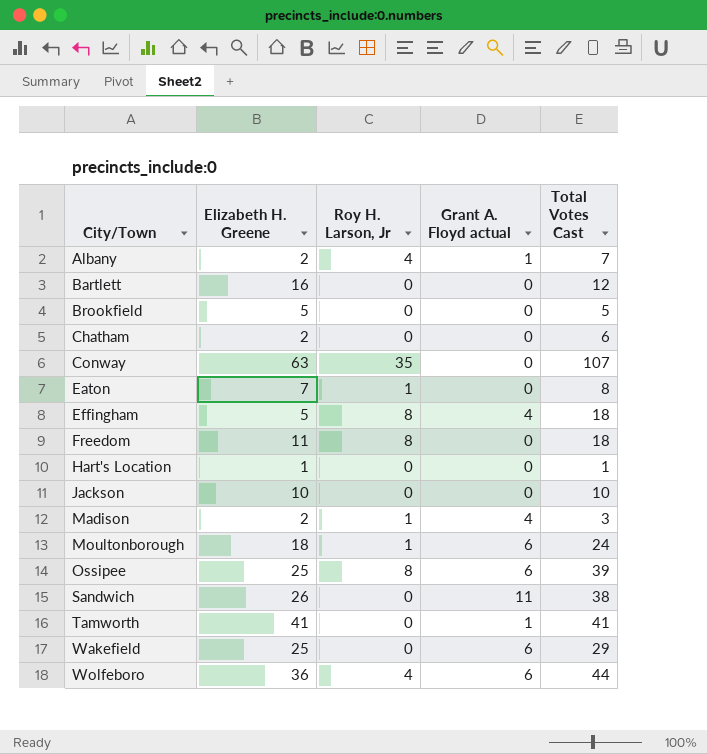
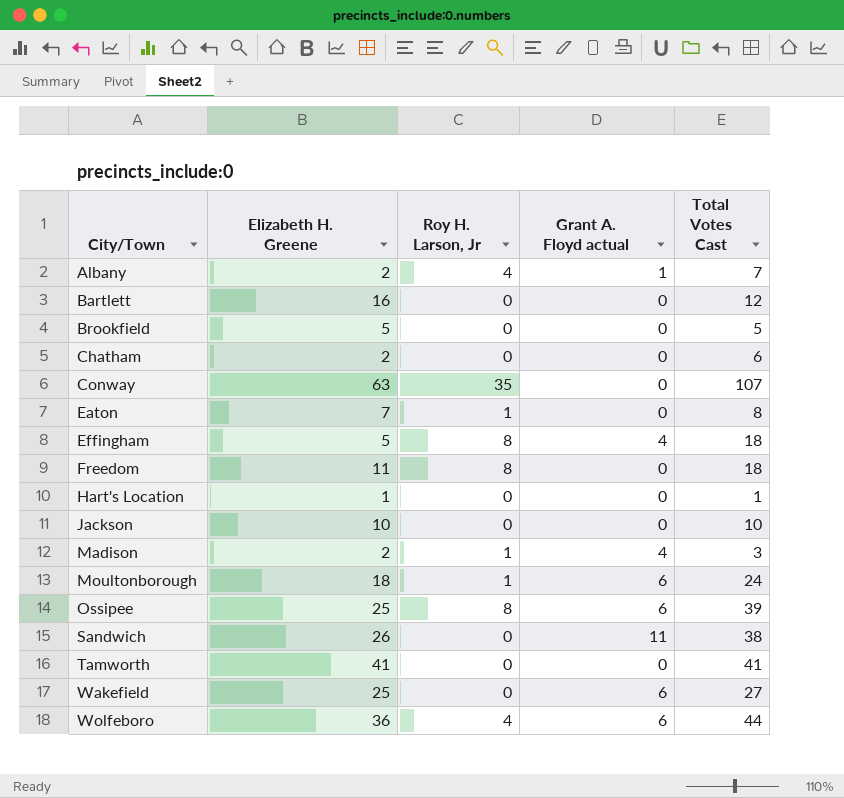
Tamworth | Grant A. Floyd actual: 1 -> 0
Wakefield | Total Votes Cast: 29 -> 27

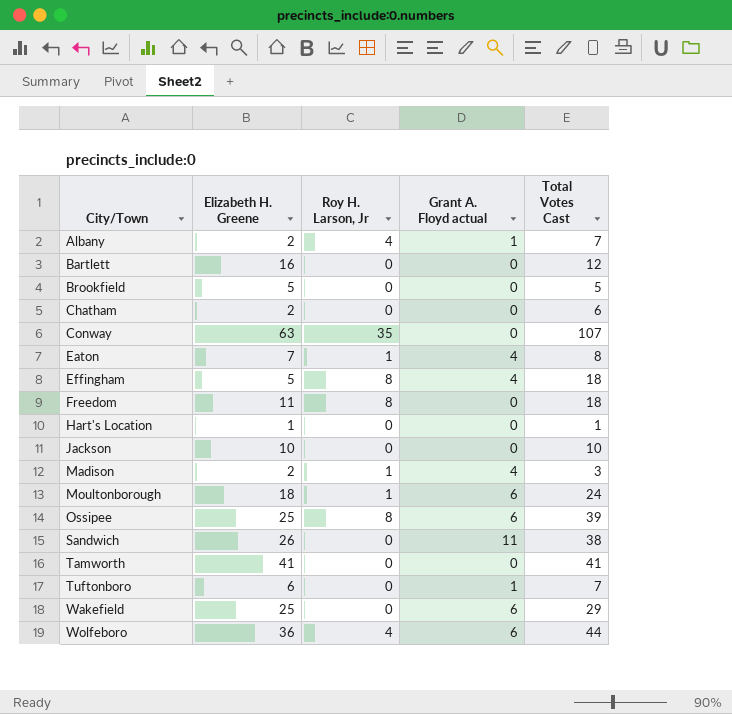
Eaton | Grant A. Floyd actual: 0 -> 4
row Tuftonboro: none -> 6 | 0 | 1 | 7
Wakefield | Total Votes Cast: 27 -> 29

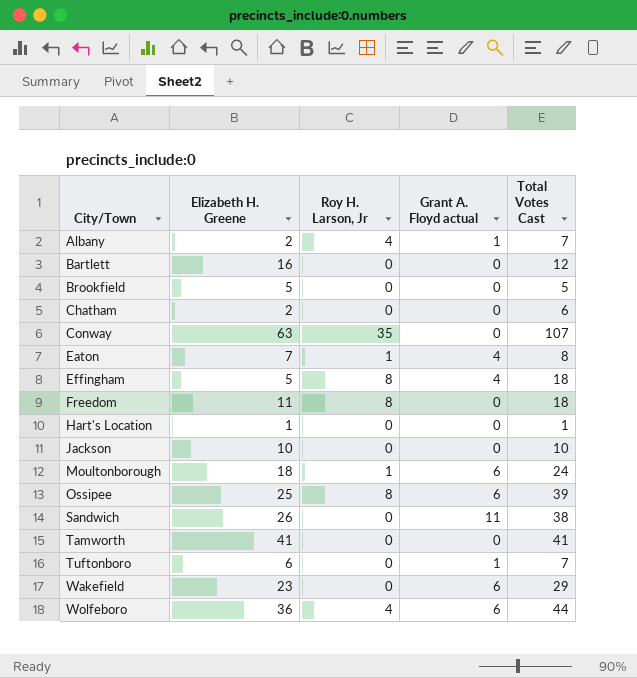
row Madison: 2 | 1 | 4 | 3 -> none
Wakefield | Elizabeth H. Greene: 25 -> 23

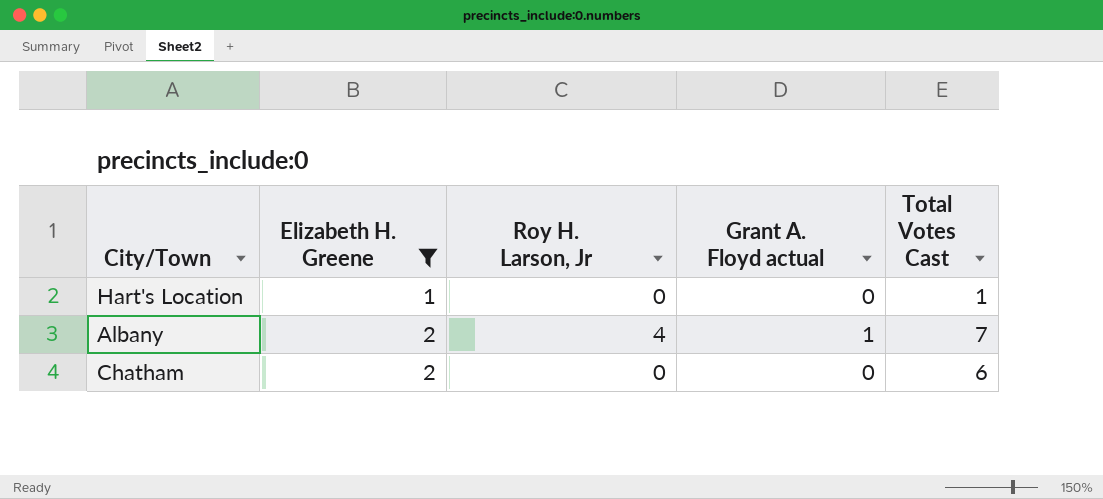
filter: none -> Elizabeth H. Greene <= 2
row order: City/Town ascending -> Elizabeth H. Greene ascending

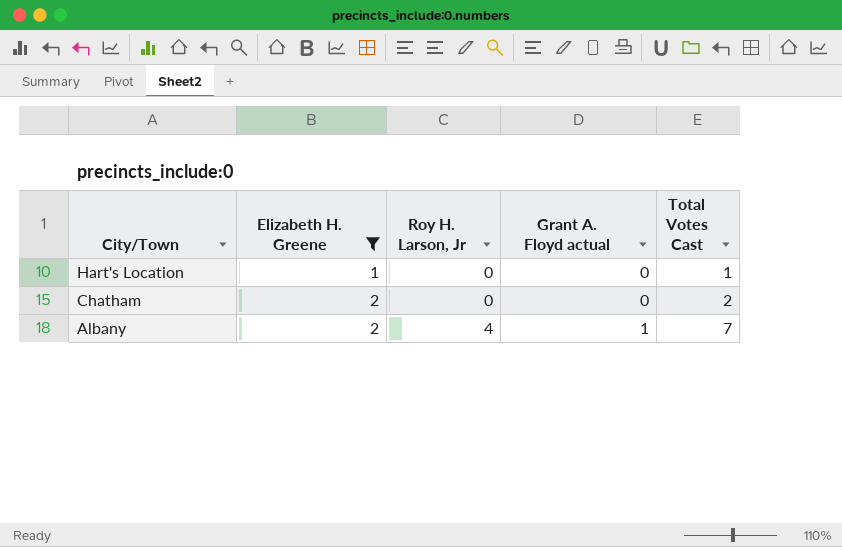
row order: Elizabeth H. Greene ascending -> City/Town descending
Chatham | Total Votes Cast: 6 -> 2

